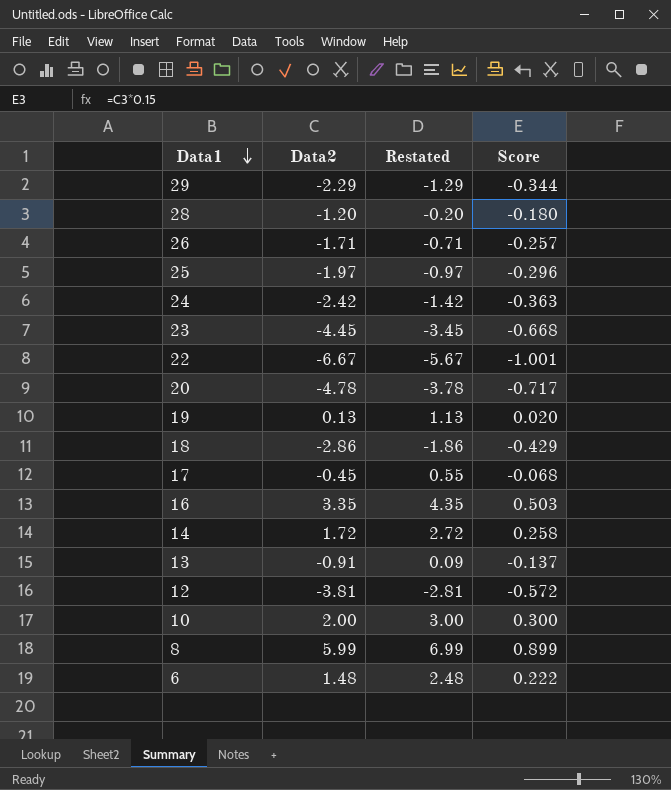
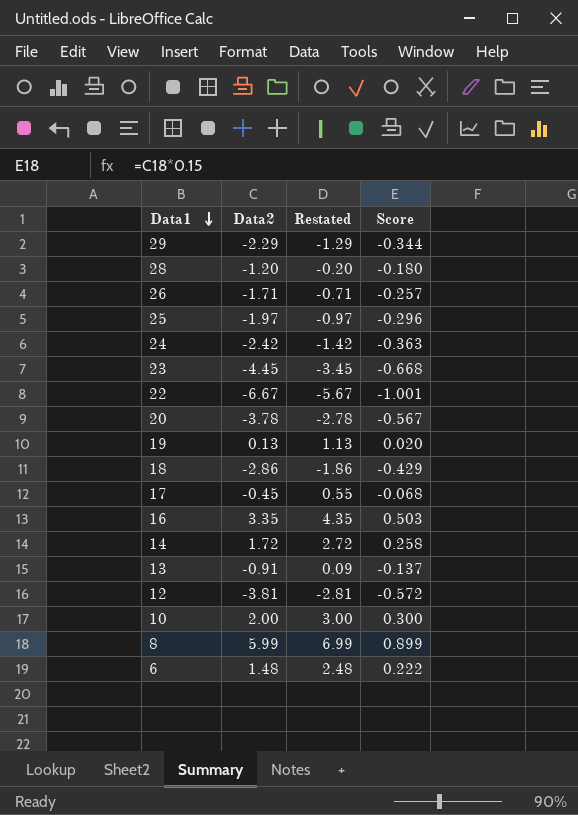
20 | Data2: -4.78 -> -3.78
20 | Restated: -3.78 -> -2.78
20 | Score: -0.717 -> -0.567

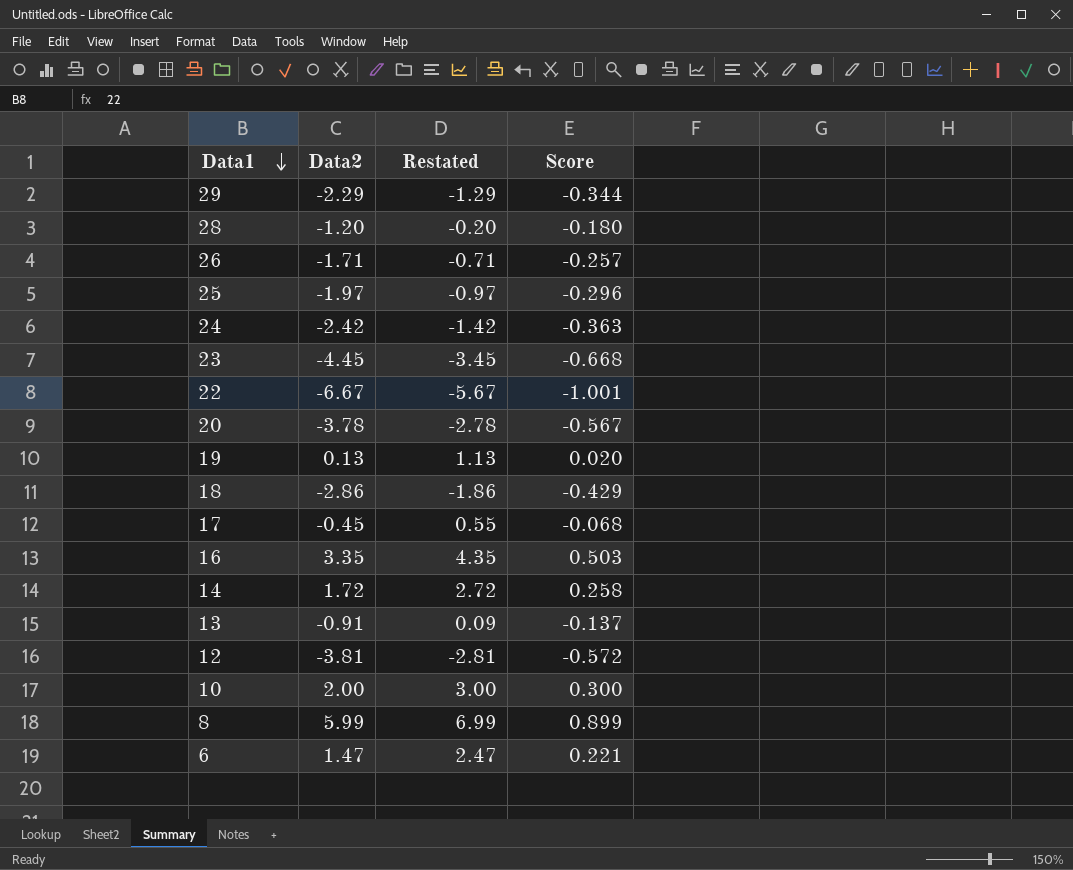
6 | Data2: 1.48 -> 1.47
6 | Restated: 2.48 -> 2.47
6 | Score: 0.222 -> 0.221

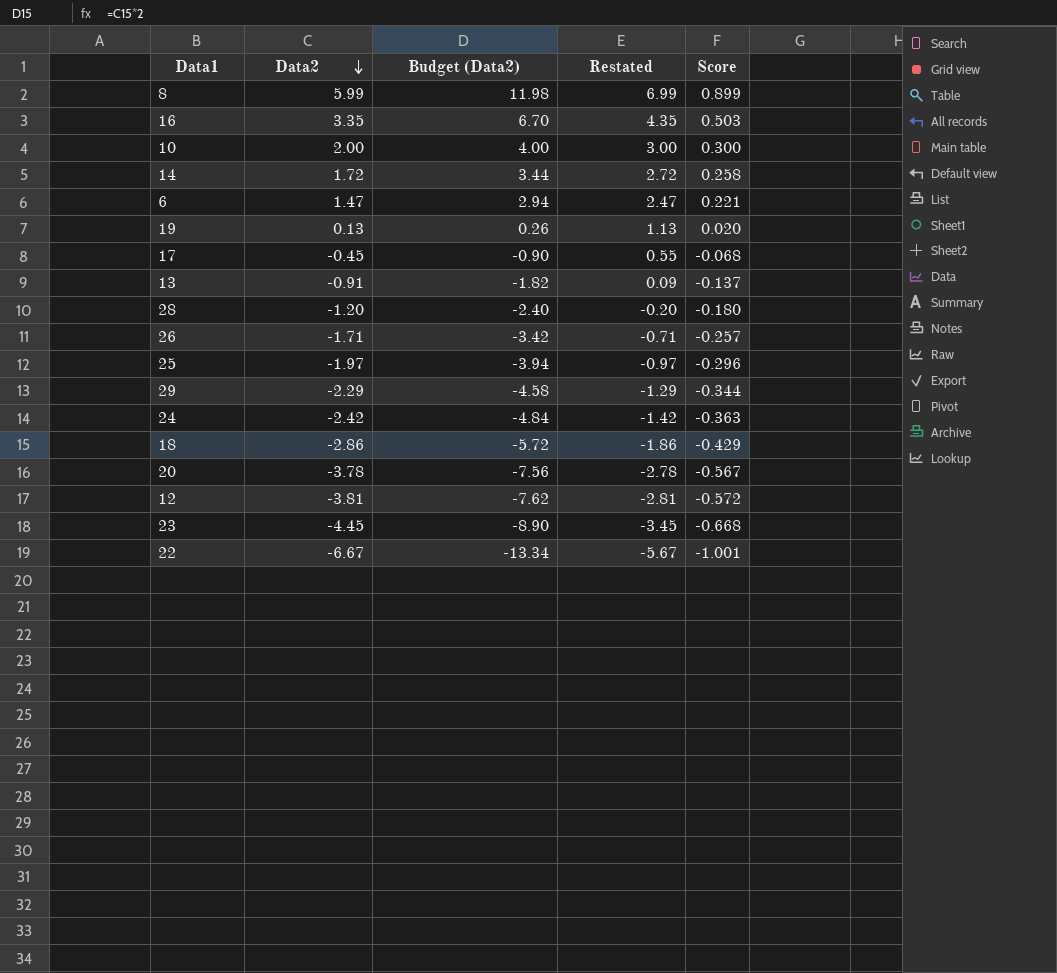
row order: Data1 descending -> Data2 descending
column Budget (Data2) | formula: none -> [Data2] * 2

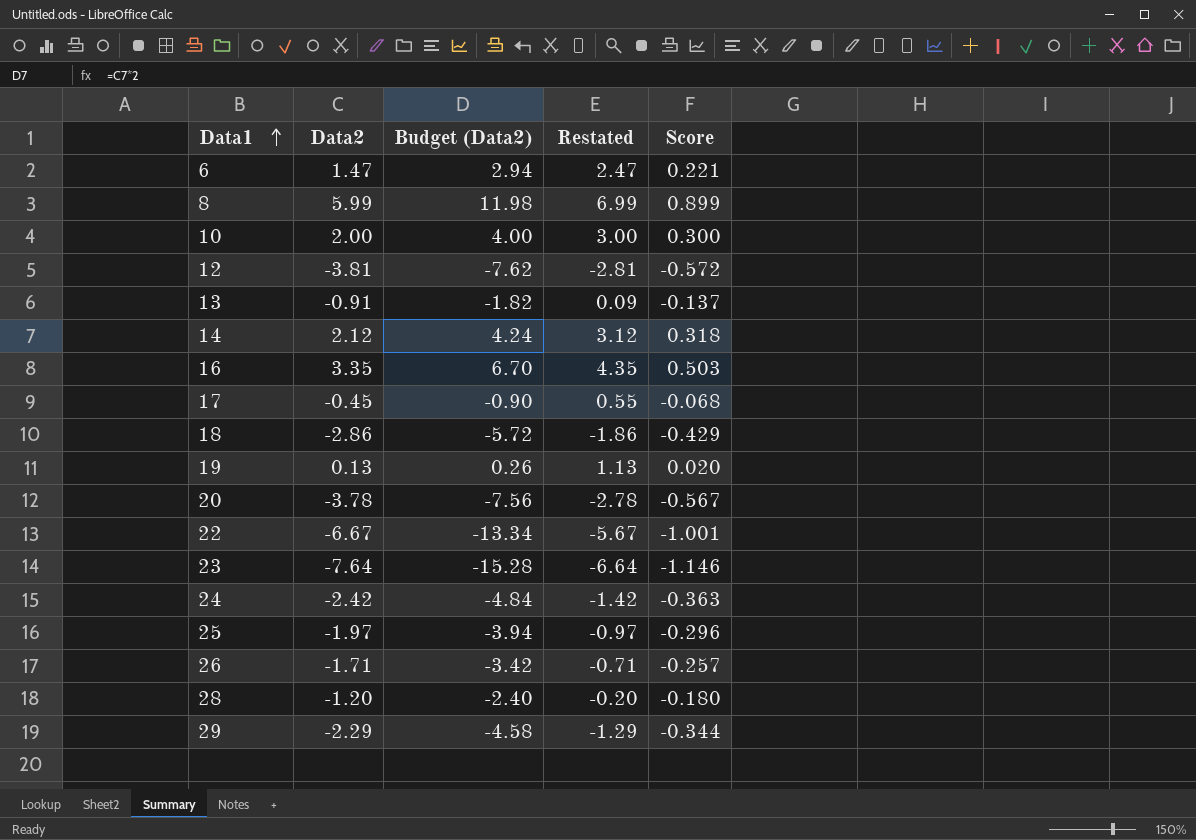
row order: Data2 descending -> Data1 ascending
14 | Data2: 1.72 -> 2.12
14 | Budget (Data2): 3.44 -> 4.24
14 | Restated: 2.72 -> 3.12
14 | Score: 0.258 -> 0.318
23 | Data2: -4.45 -> -7.64
23 | Budget (Data2): -8.90 -> -15.28
23 | Restated: -3.45 -> -6.64
23 | Score: -0.668 -> -1.146

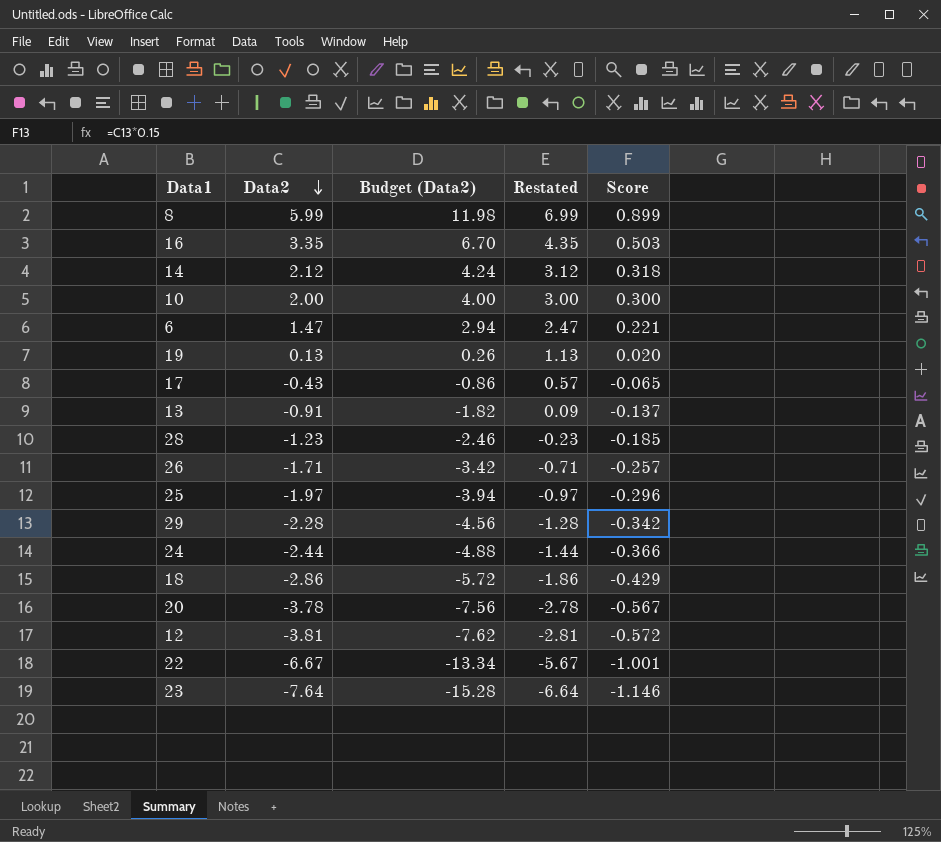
row order: Data1 ascending -> Data2 descending
17 | Data2: -0.45 -> -0.43
17 | Budget (Data2): -0.90 -> -0.86
17 | Restated: 0.55 -> 0.57
17 | Score: -0.068 -> -0.065
28 | Data2: -1.20 -> -1.23
28 | Budget (Data2): -2.40 -> -2.46
28 | Restated: -0.20 -> -0.23
28 | Score: -0.180 -> -0.185
29 | Data2: -2.29 -> -2.28
29 | Budget (Data2): -4.58 -> -4.56
29 | Restated: -1.29 -> -1.28
29 | Score: -0.344 -> -0.342
24 | Data2: -2.42 -> -2.44
24 | Budget (Data2): -4.84 -> -4.88
24 | Restated: -1.42 -> -1.44
24 | Score: -0.363 -> -0.366

